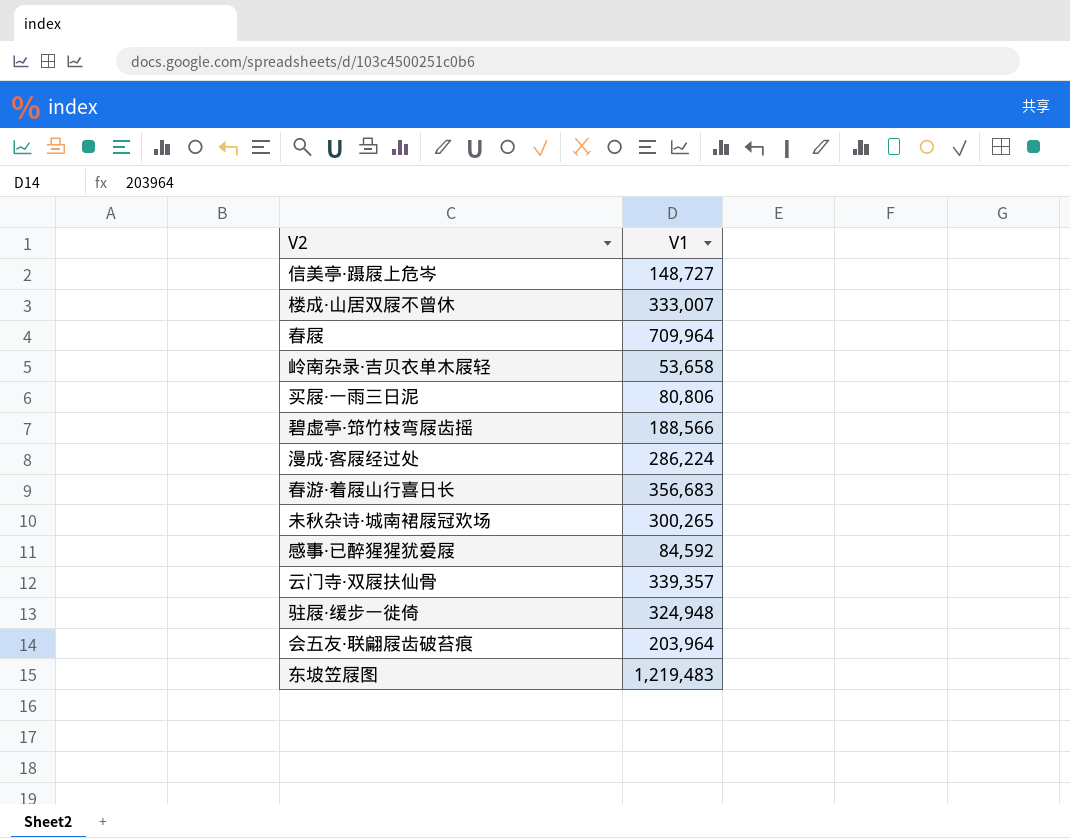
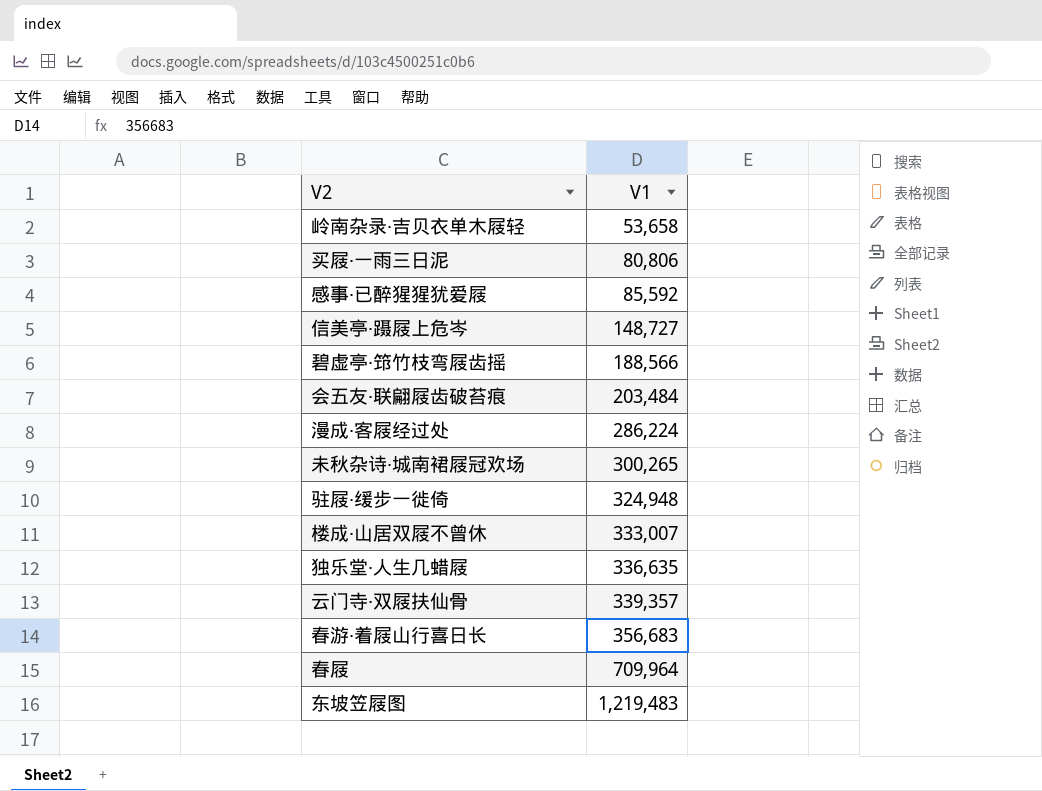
row order: none -> V1 ascending
感事·已醉猩猩犹爱屐 | V1: 84,592 -> 85,592
会五友·联翩屐齿破苔痕 | V1: 203,964 -> 203,484
row 独乐堂·人生几蜡屐: none -> 336,635

